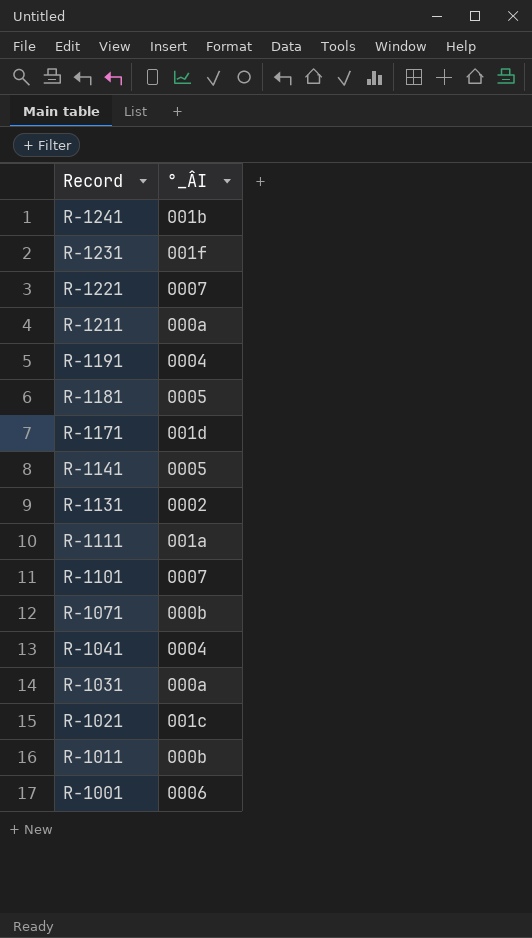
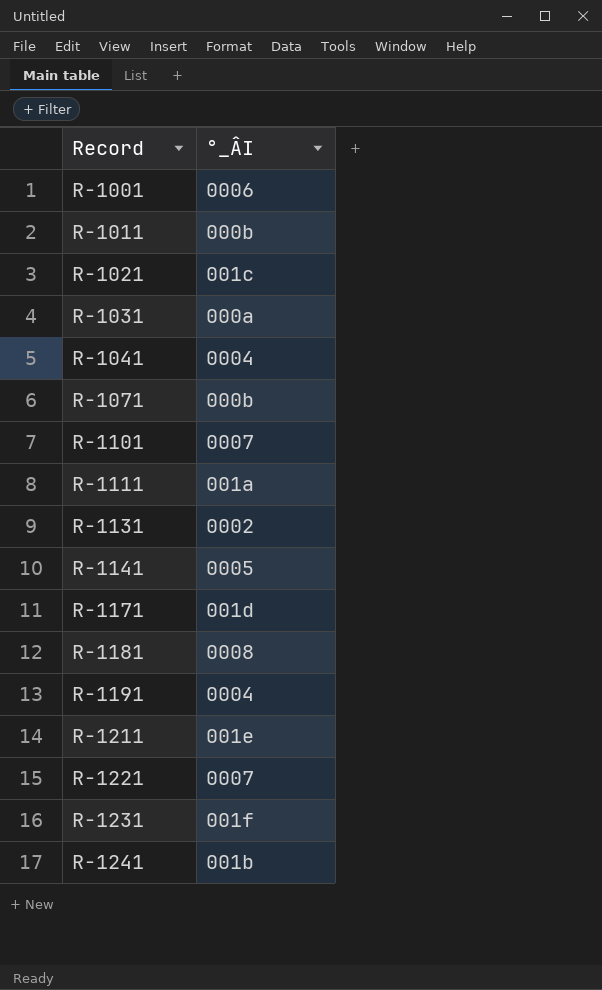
row order: Record descending -> Record ascending
R-1181 | °_ÂI: 0005 -> 0008
R-1211 | °_ÂI: 000a -> 001e

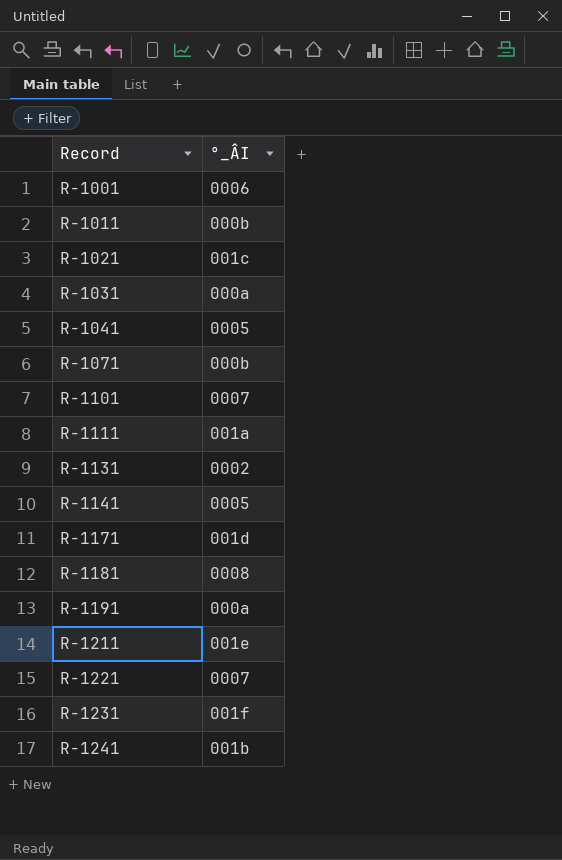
R-1041 | °_ÂI: 0004 -> 0005
R-1191 | °_ÂI: 0004 -> 000a

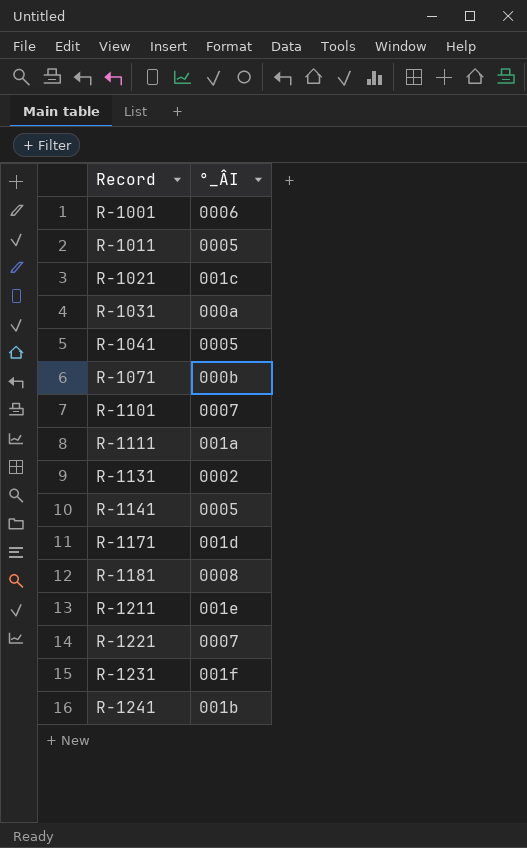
row R-1191: 000a -> none
R-1011 | °_ÂI: 000b -> 0005

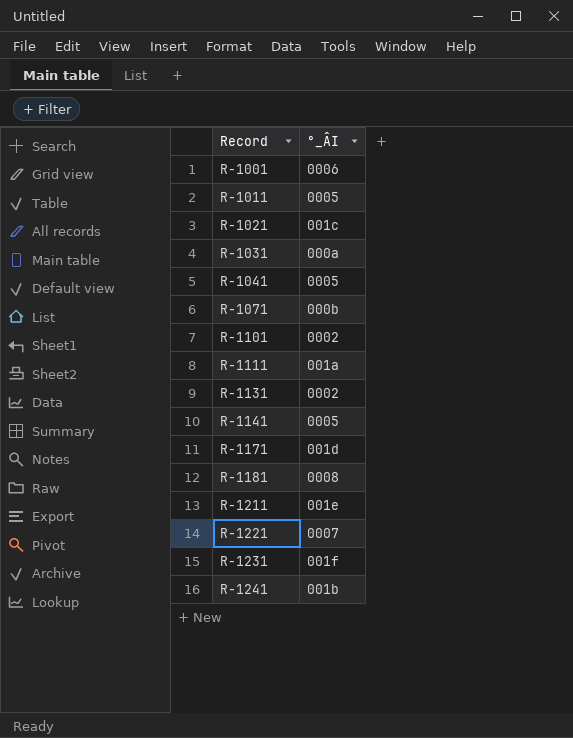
R-1101 | °_ÂI: 0007 -> 0002

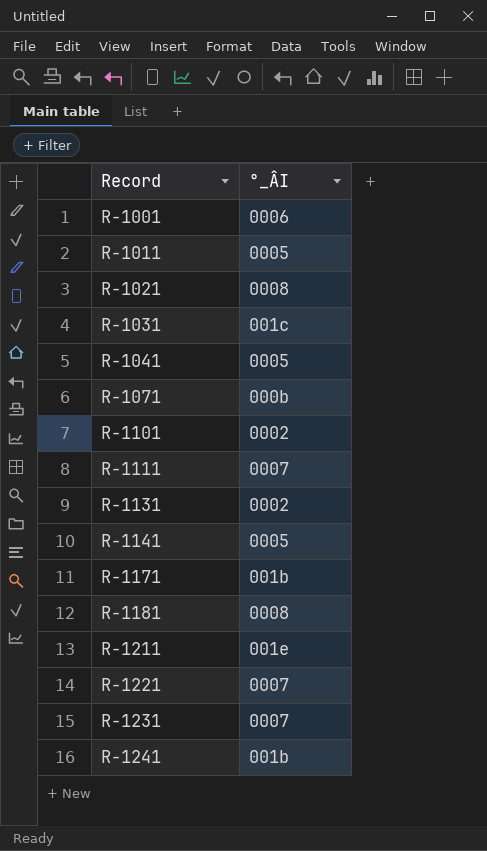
R-1021 | °_ÂI: 001c -> 0008
R-1031 | °_ÂI: 000a -> 001c
R-1111 | °_ÂI: 001a -> 0007
R-1171 | °_ÂI: 001d -> 001b
R-1231 | °_ÂI: 001f -> 0007

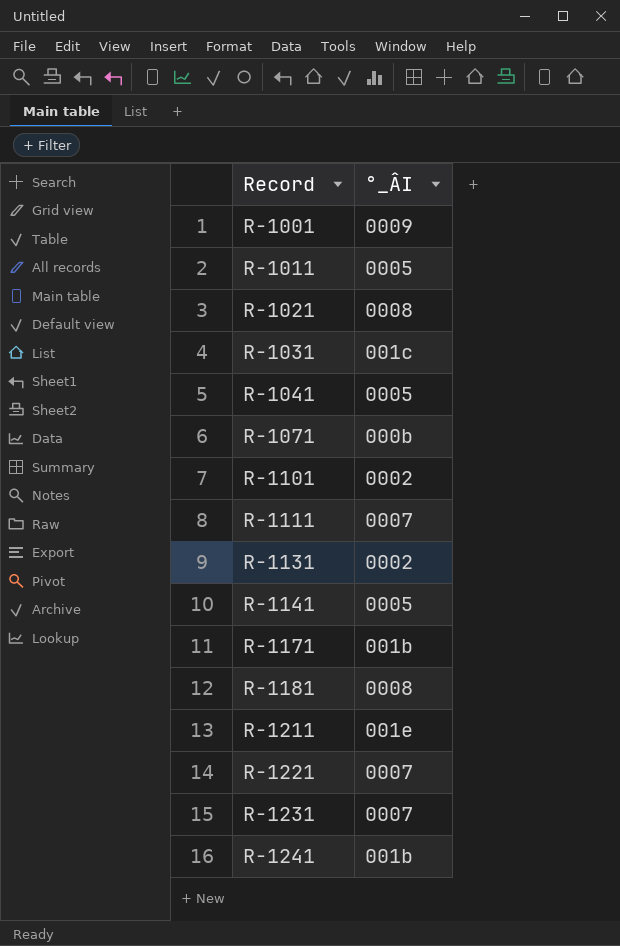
R-1001 | °_ÂI: 0006 -> 0009

